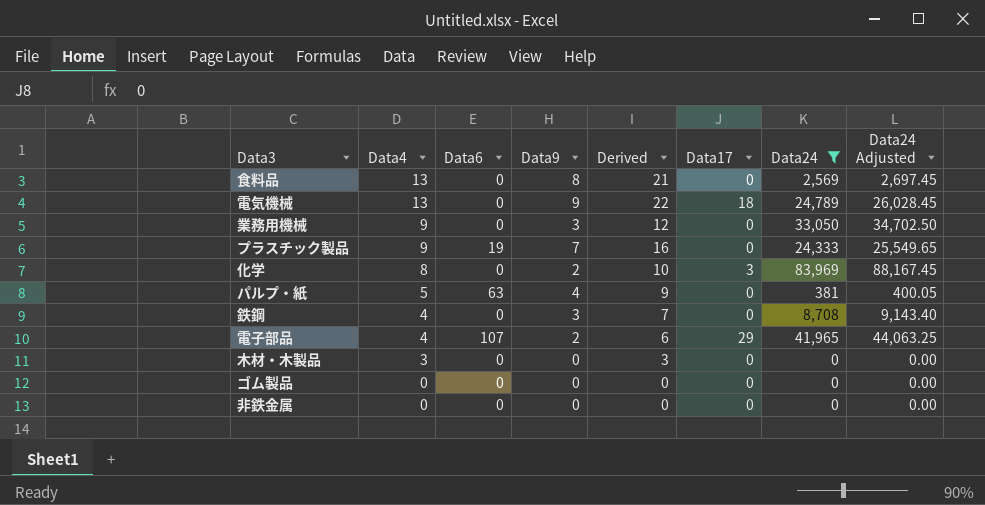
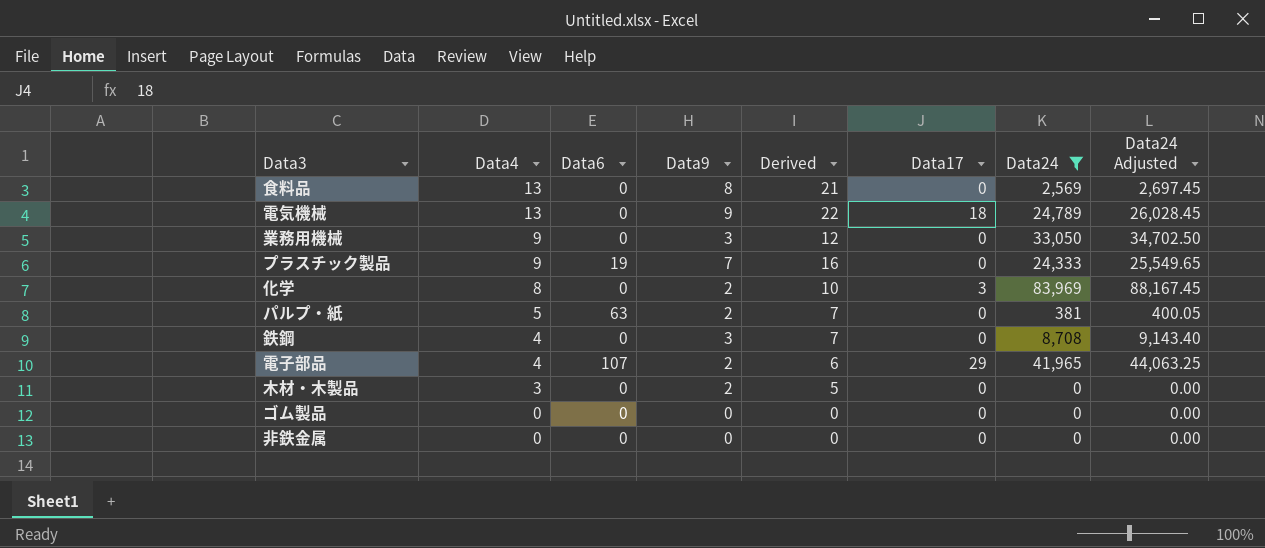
パルプ・紙 | Data9: 4 -> 2
パルプ・紙 | Derived: 9 -> 7
木材・木製品 | Data9: 0 -> 2
木材・木製品 | Derived: 3 -> 5

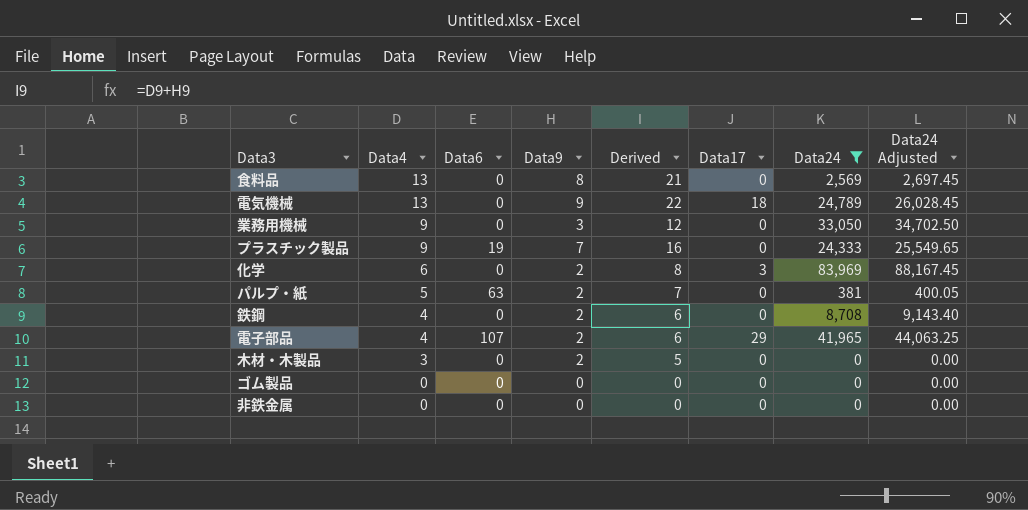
化学 | Data4: 8 -> 6
化学 | Derived: 10 -> 8
鉄鋼 | Data9: 3 -> 2
鉄鋼 | Derived: 7 -> 6

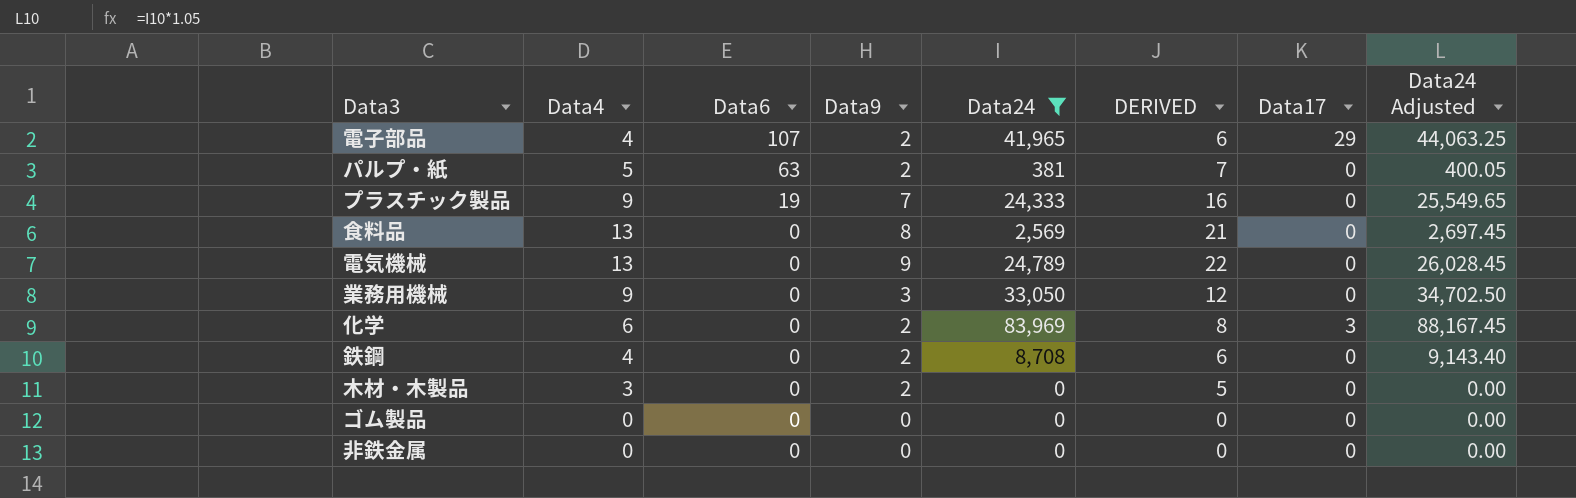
row order: Data4 descending -> Data6 descending
column Data24 | position: 7 -> 5
column name: Derived -> DERIVED
電気機械 | Data17: 18 -> 0

